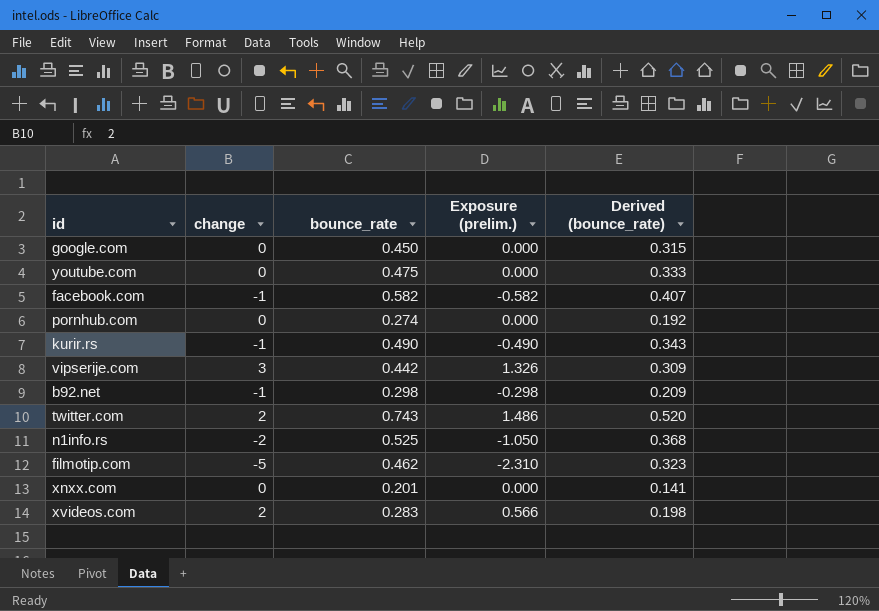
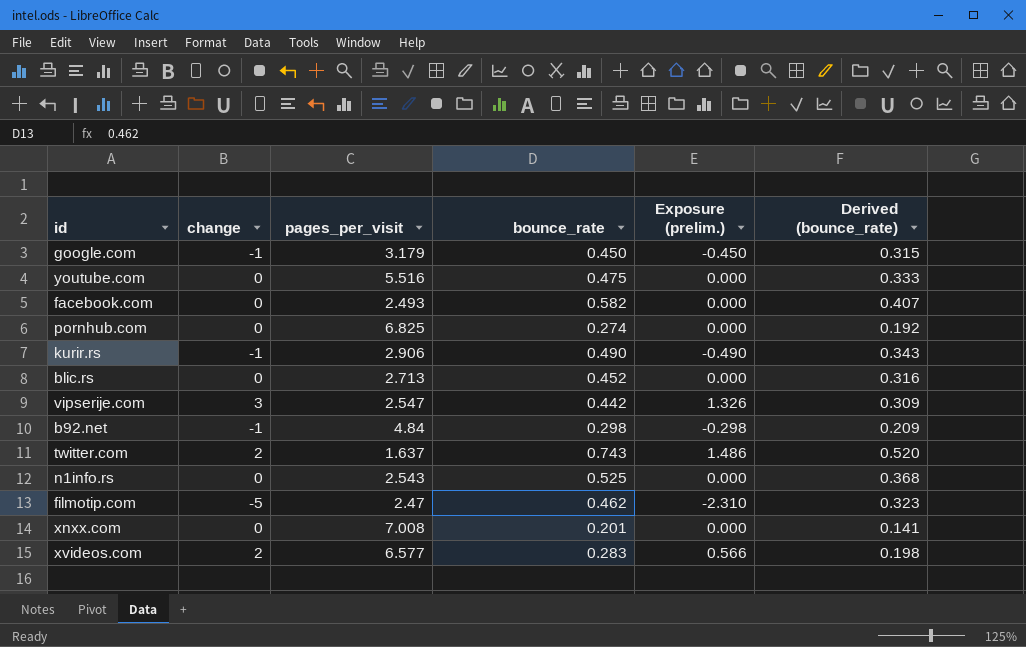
column pages_per_visit | position: none -> 3
google.com | change: 0 -> -1
google.com | Exposure (prelim.): 0.000 -> -0.450
facebook.com | change: -1 -> 0
facebook.com | Exposure (prelim.): -0.582 -> 0.000
row blic.rs: none -> 0 | 2.713 | 0.452 | 0.000 | 0.316
n1info.rs | change: -2 -> 0
n1info.rs | Exposure (prelim.): -1.050 -> 0.000

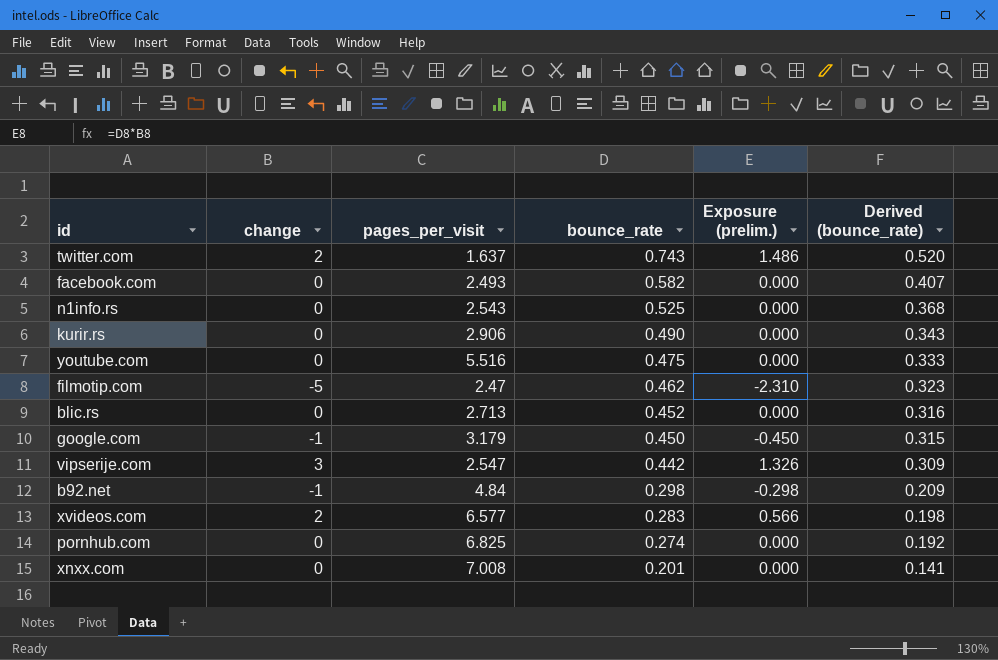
row order: none -> bounce_rate descending
kurir.rs | change: -1 -> 0
kurir.rs | Exposure (prelim.): -0.490 -> 0.000

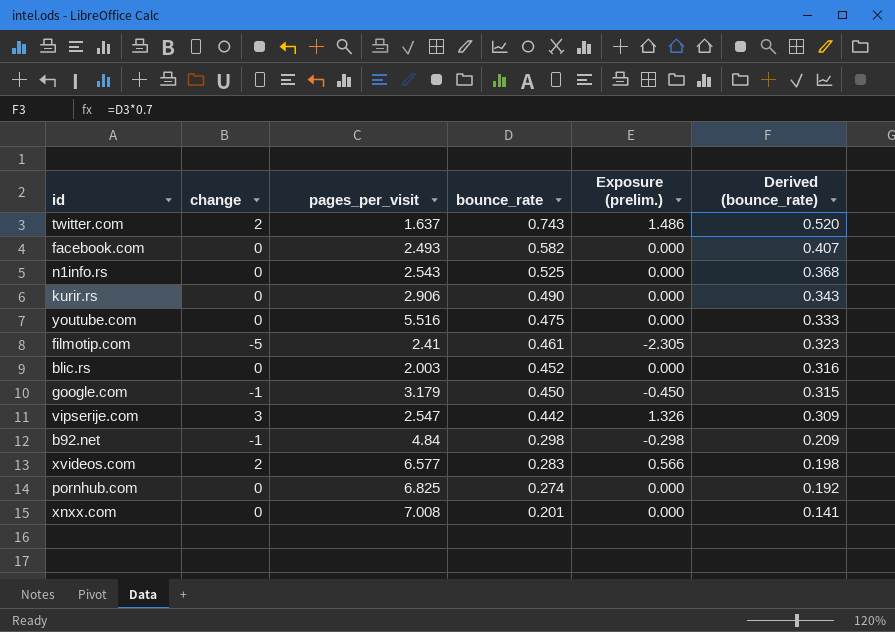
filmotip.com | pages_per_visit: 2.47 -> 2.41
filmotip.com | bounce_rate: 0.462 -> 0.461
filmotip.com | Exposure (prelim.): -2.310 -> -2.305
blic.rs | pages_per_visit: 2.713 -> 2.003

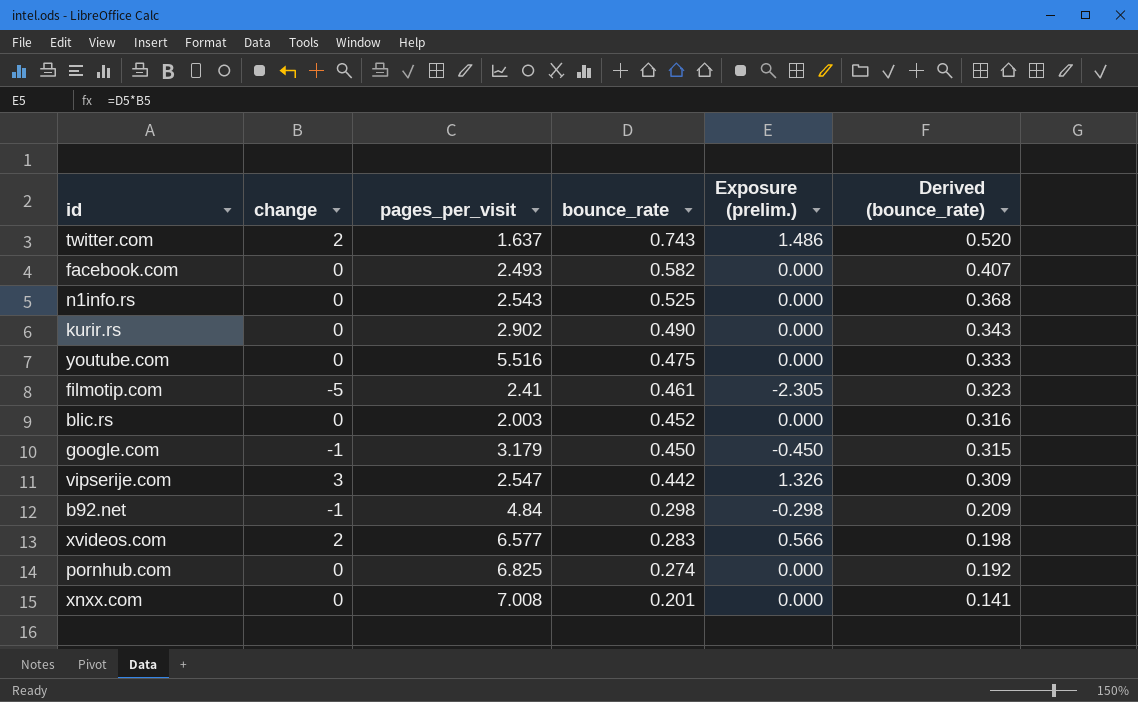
kurir.rs | pages_per_visit: 2.906 -> 2.902

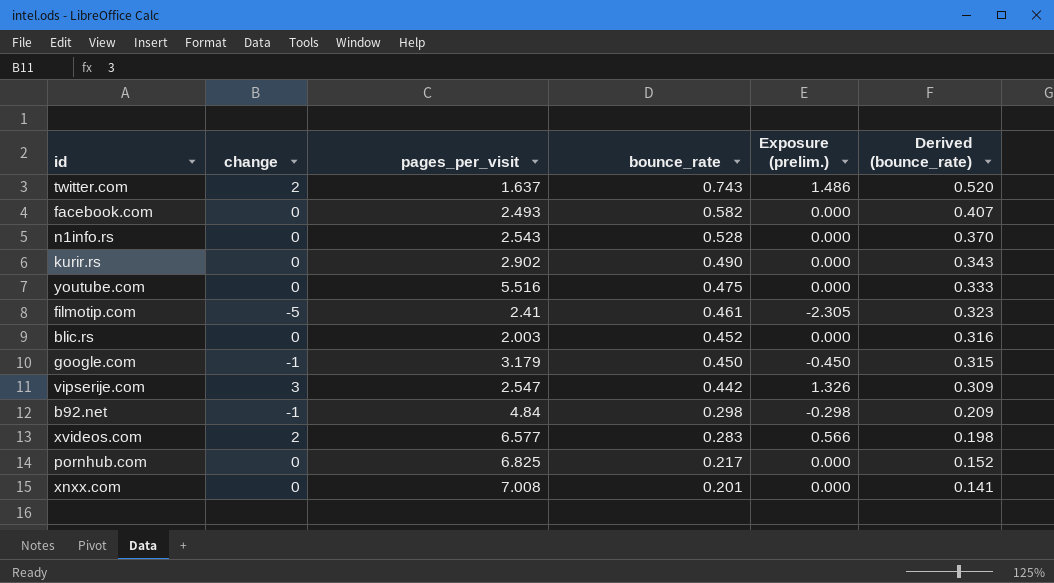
n1info.rs | bounce_rate: 0.525 -> 0.528
n1info.rs | Derived (bounce_rate): 0.368 -> 0.370
pornhub.com | bounce_rate: 0.274 -> 0.217
pornhub.com | Derived (bounce_rate): 0.192 -> 0.152

